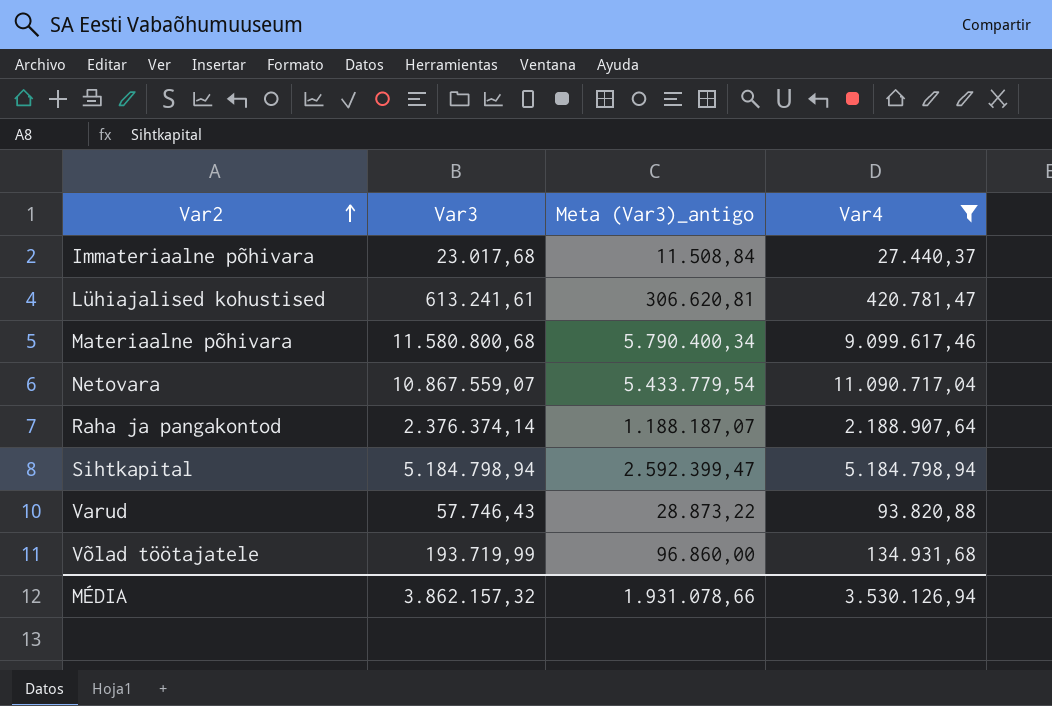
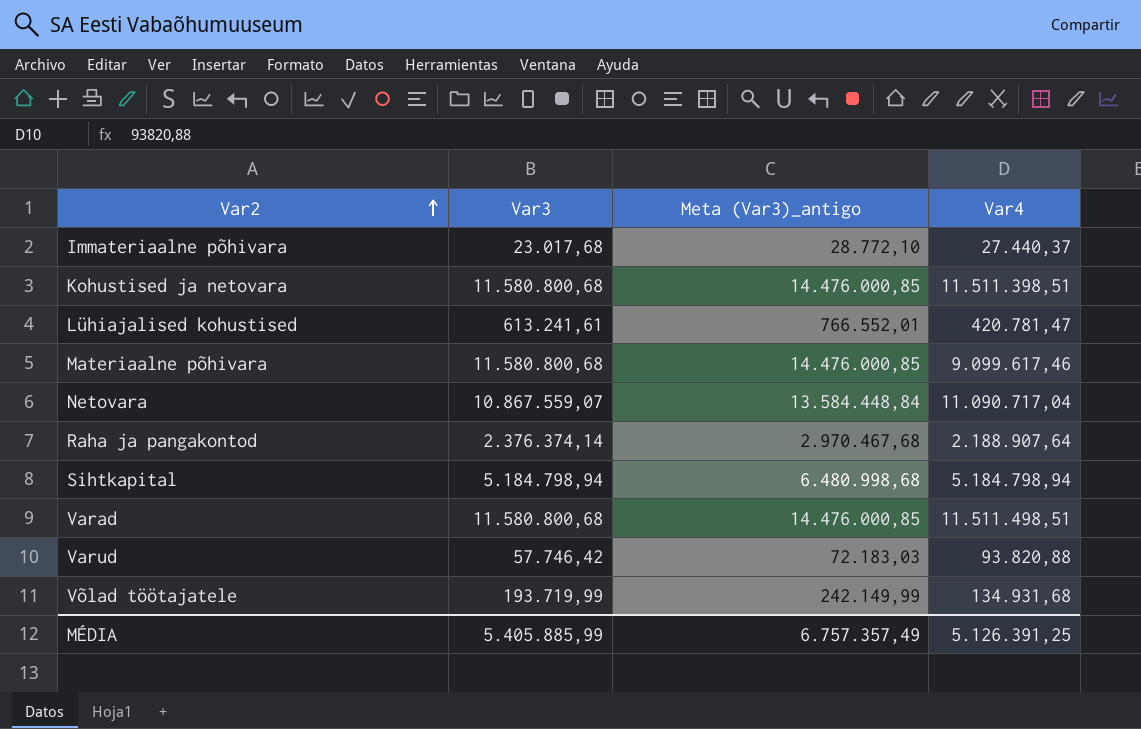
filter: Var4 <= 11.090.717,04 -> none
column Meta (Var3)_antigo | formula: [Var3] * 0,5 -> [Var3] * 1,25
Varud | Var3: 57.746,43 -> 57.746,42
MÉDIA | Var3: 3.862.157,32 -> 5.405.885,99
MÉDIA | Meta (Var3)_antigo: 1.931.078,66 -> 6.757.357,49
MÉDIA | Var4: 3.530.126,94 -> 5.126.391,25

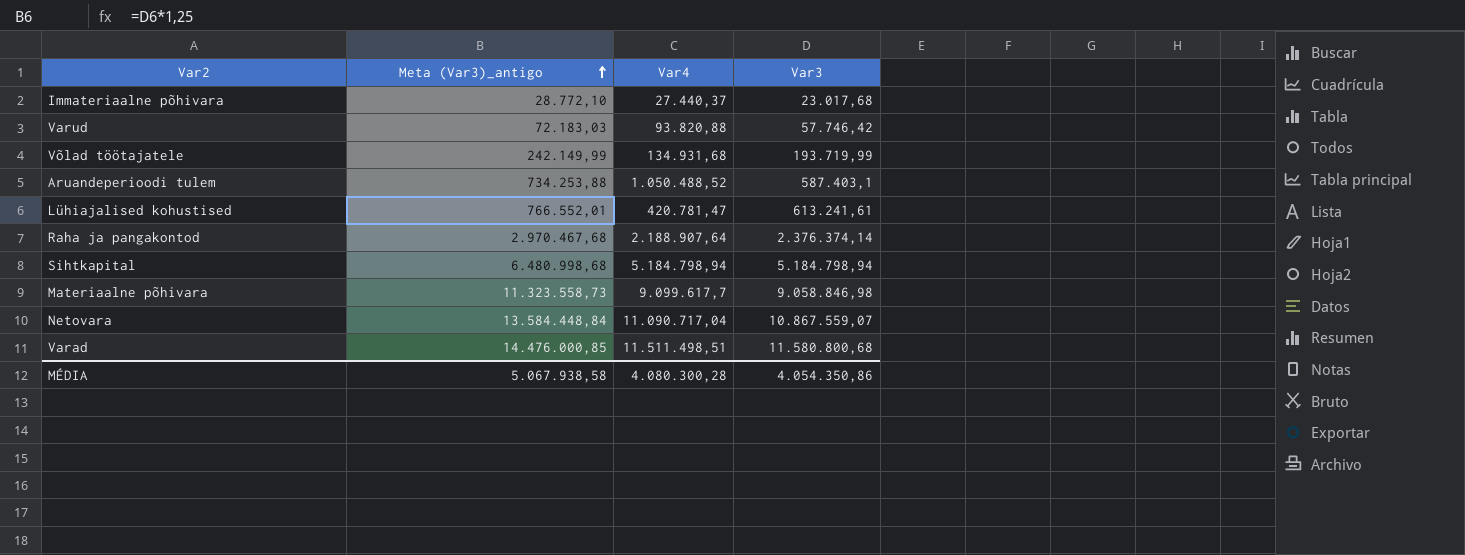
row order: Var2 ascending -> Meta (Var3)_antigo ascending
column Var3 | position: 2 -> 4
row Kohustised ja netovara: 11.580.800,68 | 14.476.000,85 | 11.511.398,51 -> none
row Aruandeperioodi tulem: none -> 734.253,88 | 1.050.488,52 | 587.403,1
Materiaalne põhivara | Meta (Var3)_antigo: 14.476.000,85 -> 11.323.558,73
Materiaalne põhivara | Var4: 9.099.617,46 -> 9.099.617,7
Materiaalne põhivara | Var3: 11.580.800,68 -> 9.058.846,98
MÉDIA | Meta (Var3)_antigo: 6.757.357,49 -> 5.067.938,58
MÉDIA | Var4: 5.126.391,25 -> 4.080.300,28
MÉDIA | Var3: 5.405.885,99 -> 4.054.350,86

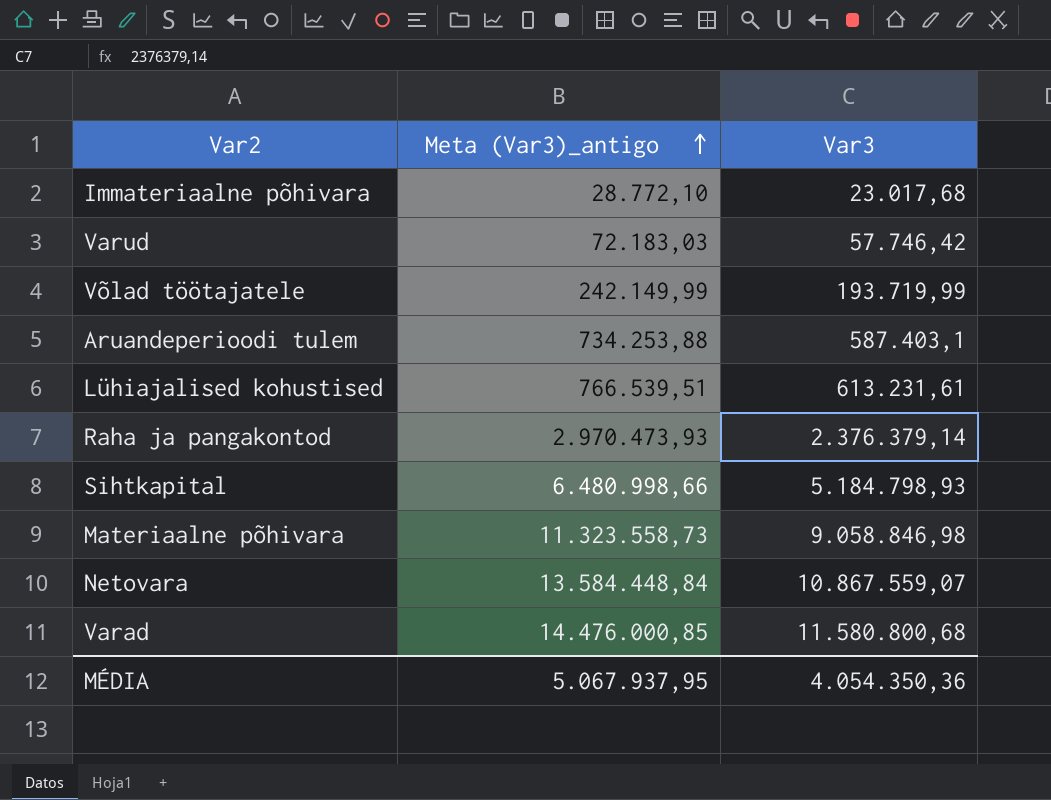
column Var4 | position: 3 -> none
Lühiajalised kohustised | Meta (Var3)_antigo: 766.552,01 -> 766.539,51
Lühiajalised kohustised | Var3: 613.241,61 -> 613.231,61
Raha ja pangakontod | Meta (Var3)_antigo: 2.970.467,68 -> 2.970.473,93
Raha ja pangakontod | Var3: 2.376.374,14 -> 2.376.379,14
Sihtkapital | Meta (Var3)_antigo: 6.480.998,68 -> 6.480.998,66
Sihtkapital | Var3: 5.184.798,94 -> 5.184.798,93
MÉDIA | Meta (Var3)_antigo: 5.067.938,58 -> 5.067.937,95
MÉDIA | Var3: 4.054.350,86 -> 4.054.350,36

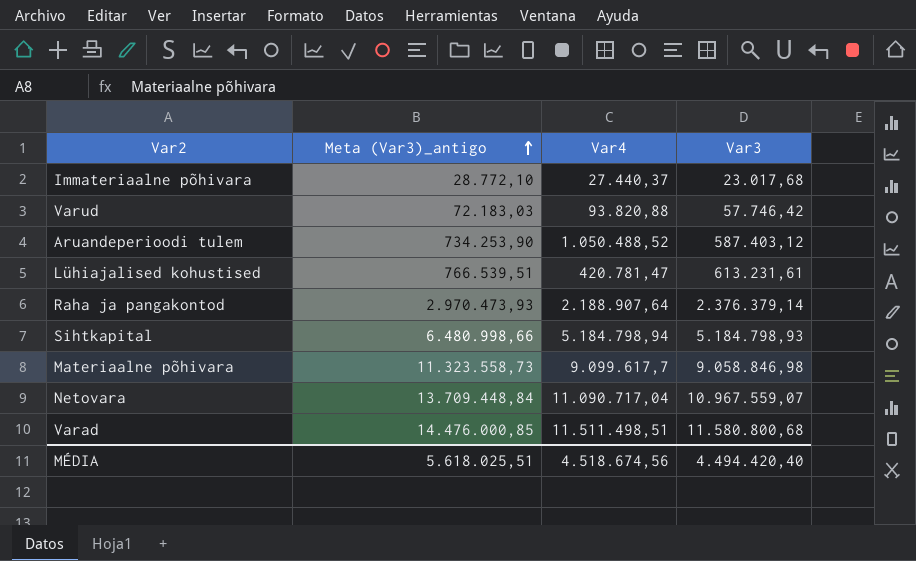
column Var4 | position: none -> 3
row Võlad töötajatele: 242.149,99 | 193.719,99 -> none
Aruandeperioodi tulem | Meta (Var3)_antigo: 734.253,88 -> 734.253,90
Aruandeperioodi tulem | Var3: 587.403,1 -> 587.403,12
Netovara | Meta (Var3)_antigo: 13.584.448,84 -> 13.709.448,84
Netovara | Var3: 10.867.559,07 -> 10.967.559,07
MÉDIA | Meta (Var3)_antigo: 5.067.937,95 -> 5.618.025,51
MÉDIA | Var3: 4.054.350,36 -> 4.494.420,40

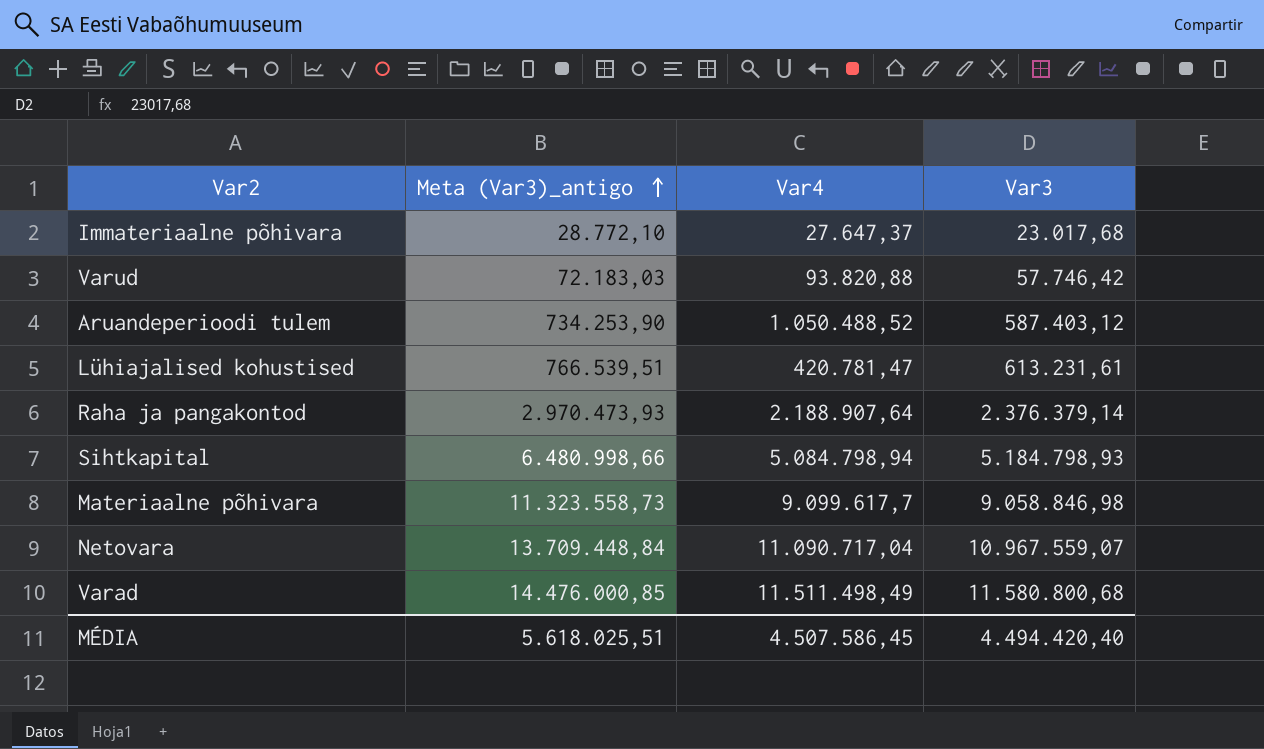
Immateriaalne põhivara | Var4: 27.440,37 -> 27.647,37
Sihtkapital | Var4: 5.184.798,94 -> 5.084.798,94
Varad | Var4: 11.511.498,51 -> 11.511.498,49
MÉDIA | Var4: 4.518.674,56 -> 4.507.586,45

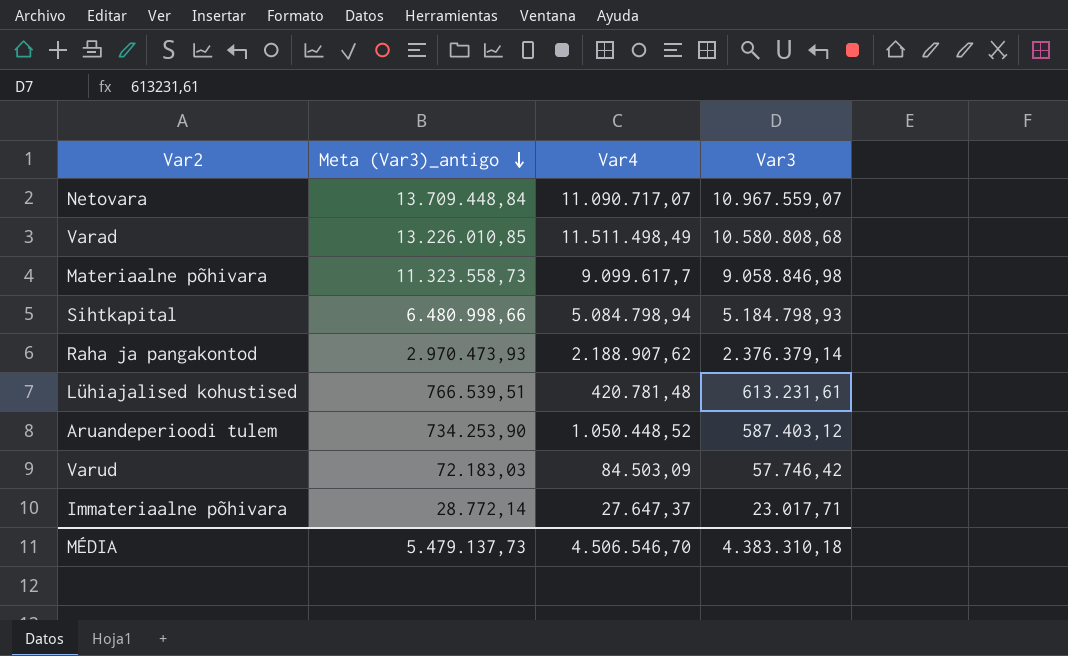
row order: Meta (Var3)_antigo ascending -> Meta (Var3)_antigo descending
Netovara | Var4: 11.090.717,04 -> 11.090.717,07
Varad | Meta (Var3)_antigo: 14.476.000,85 -> 13.226.010,85
Varad | Var3: 11.580.800,68 -> 10.580.808,68
Raha ja pangakontod | Var4: 2.188.907,64 -> 2.188.907,62
Lühiajalised kohustised | Var4: 420.781,47 -> 420.781,48
Aruandeperioodi tulem | Var4: 1.050.488,52 -> 1.050.448,52
Varud | Var4: 93.820,88 -> 84.503,09
Immateriaalne põhivara | Meta (Var3)_antigo: 28.772,10 -> 28.772,14
Immateriaalne põhivara | Var3: 23.017,68 -> 23.017,71
MÉDIA | Meta (Var3)_antigo: 5.618.025,51 -> 5.479.137,73
MÉDIA | Var4: 4.507.586,45 -> 4.506.546,70
MÉDIA | Var3: 4.494.420,40 -> 4.383.310,18

